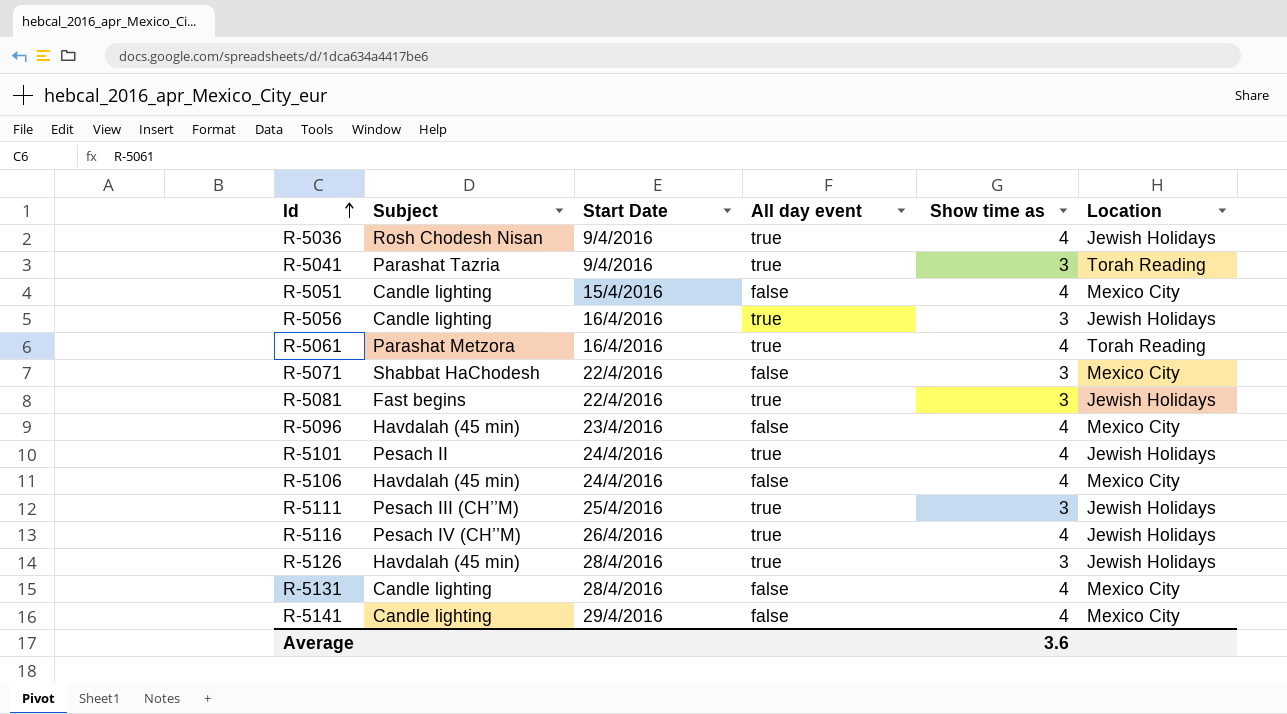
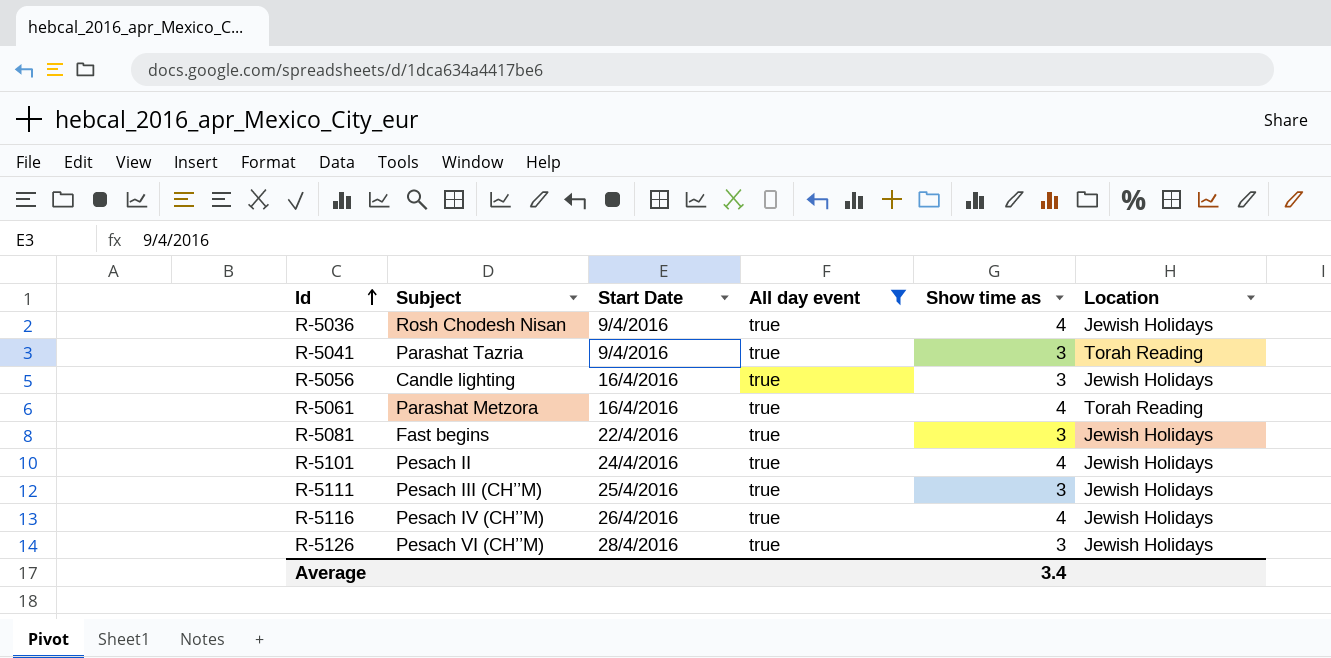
filter: none -> All day event = true
R-5126 | Subject: Havdalah (45 min) -> Pesach VI (CH’’M)
Average | Show time as: 3.6 -> 3.4

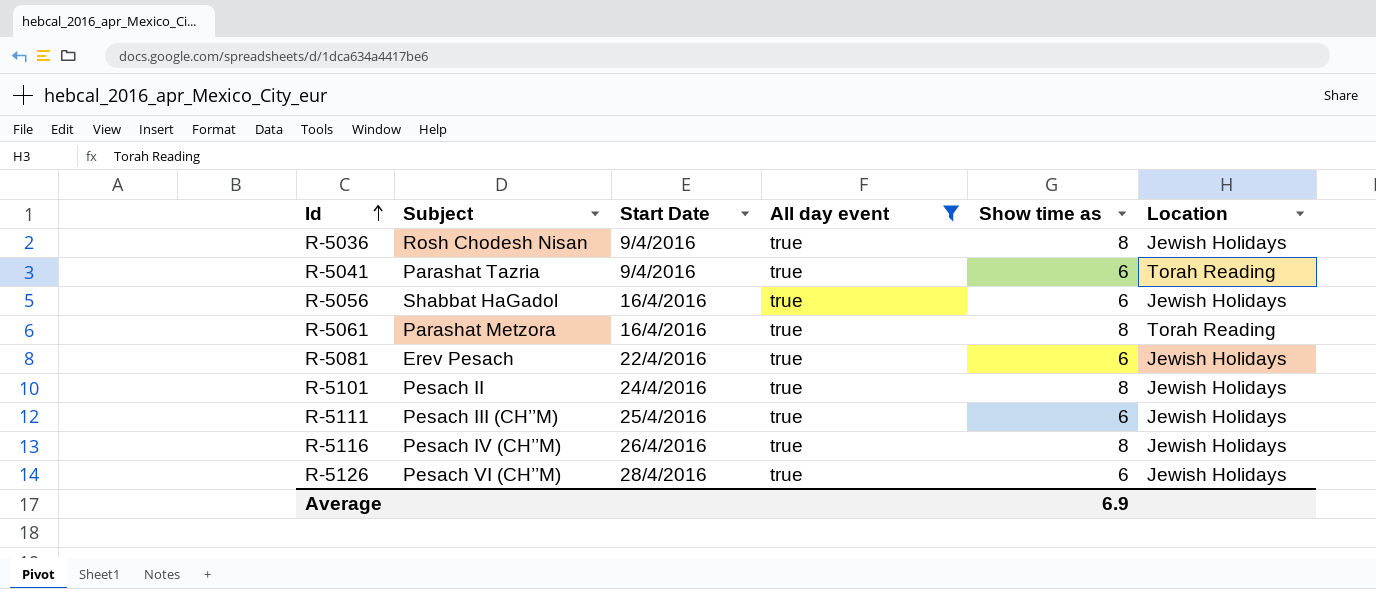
R-5036 | Show time as: 4 -> 8
R-5041 | Show time as: 3 -> 6
R-5056 | Subject: Candle lighting -> Shabbat HaGadol
R-5056 | Show time as: 3 -> 6
R-5061 | Show time as: 4 -> 8
R-5081 | Subject: Fast begins -> Erev Pesach
R-5081 | Show time as: 3 -> 6
R-5101 | Show time as: 4 -> 8
R-5111 | Show time as: 3 -> 6
R-5116 | Show time as: 4 -> 8
R-5126 | Show time as: 3 -> 6
Average | Show time as: 3.4 -> 6.9

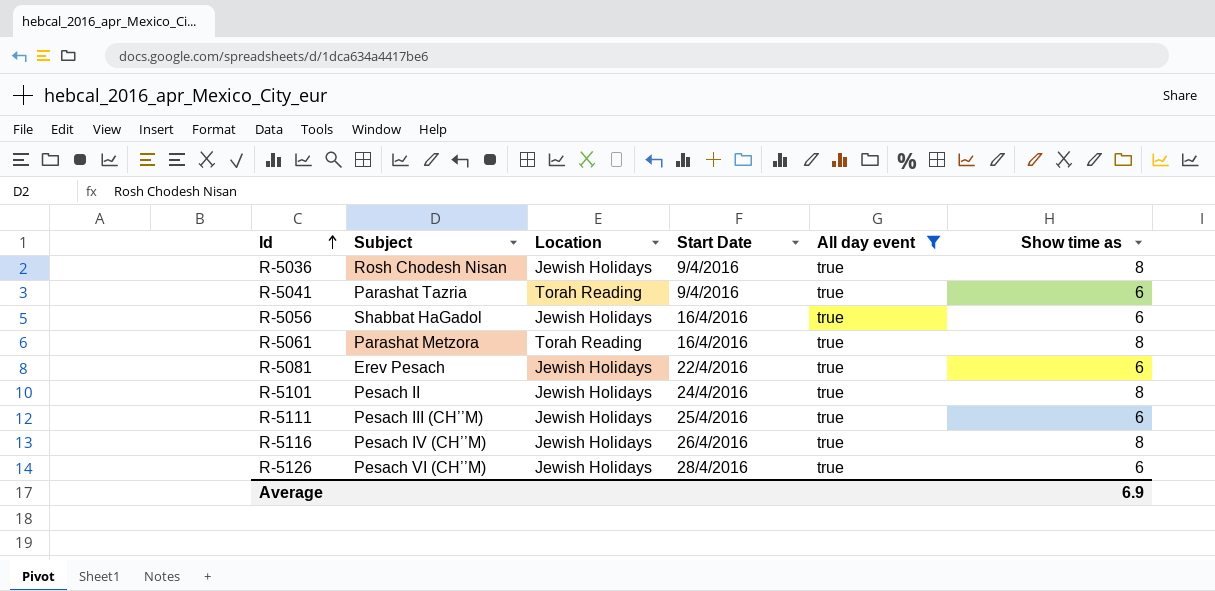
column Location | position: 6 -> 3

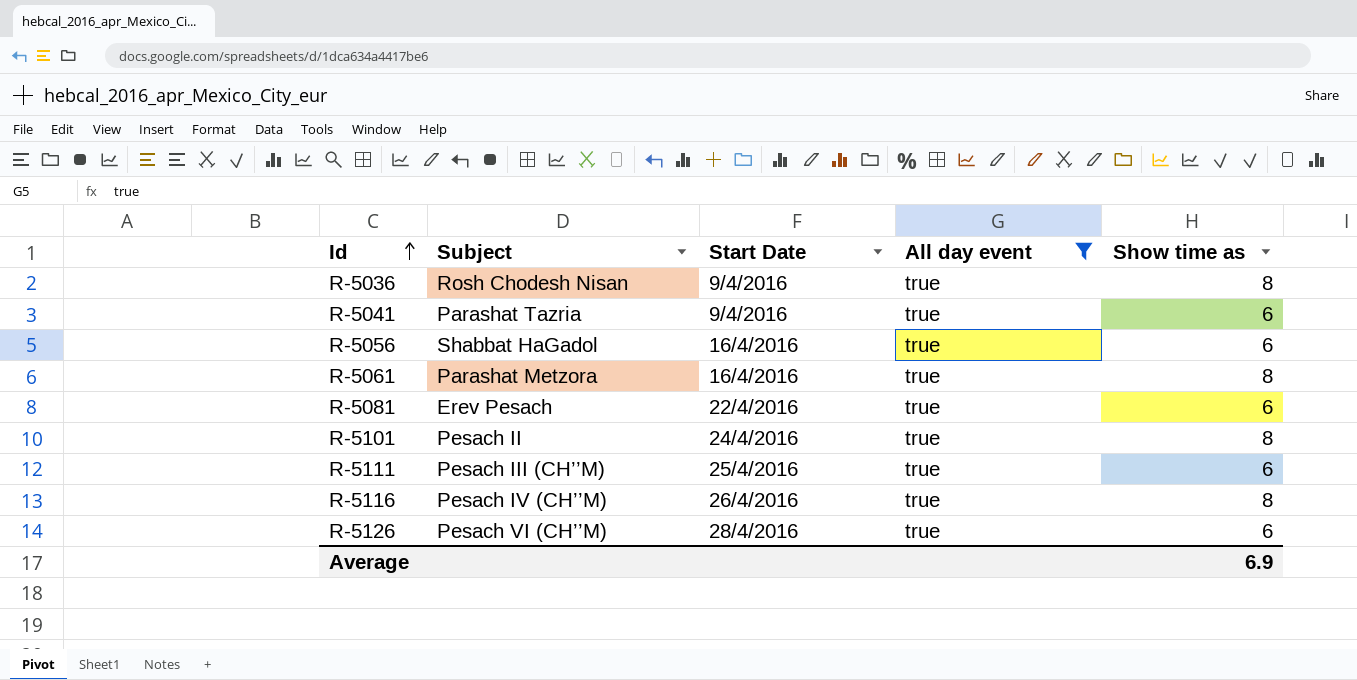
column Location | position: 3 -> none

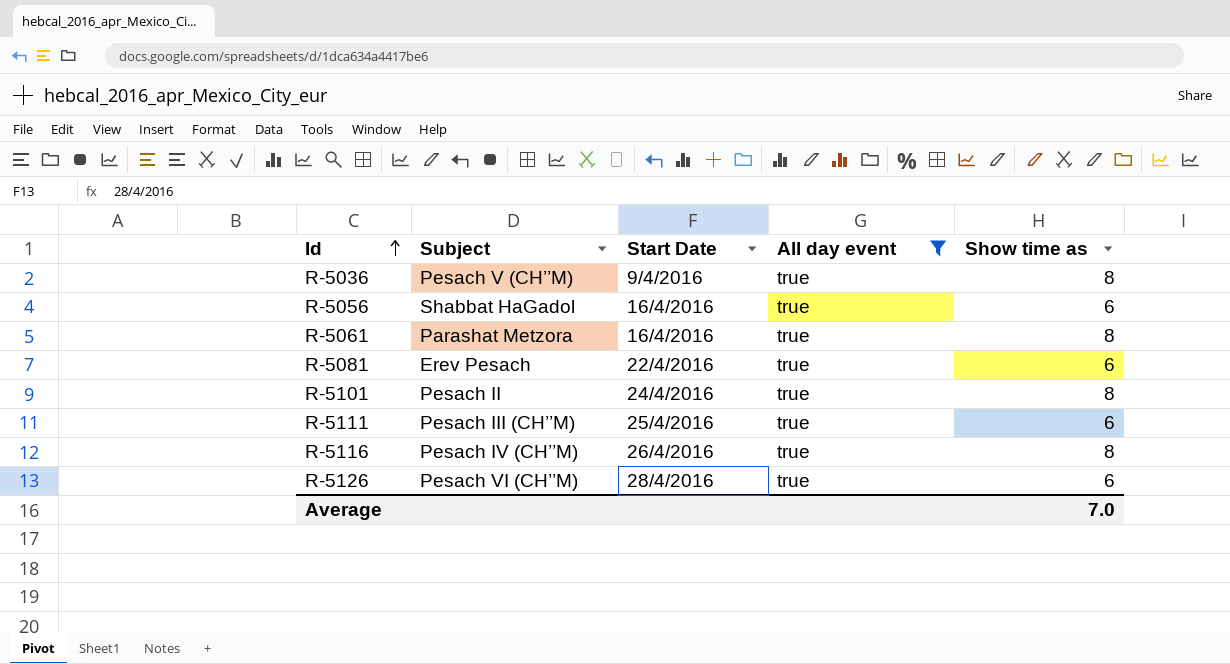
row R-5041: Parashat Tazria | 9/4/2016 | true | 6 -> none
R-5036 | Subject: Rosh Chodesh Nisan -> Pesach V (CH’’M)
Average | Show time as: 6.9 -> 7.0

